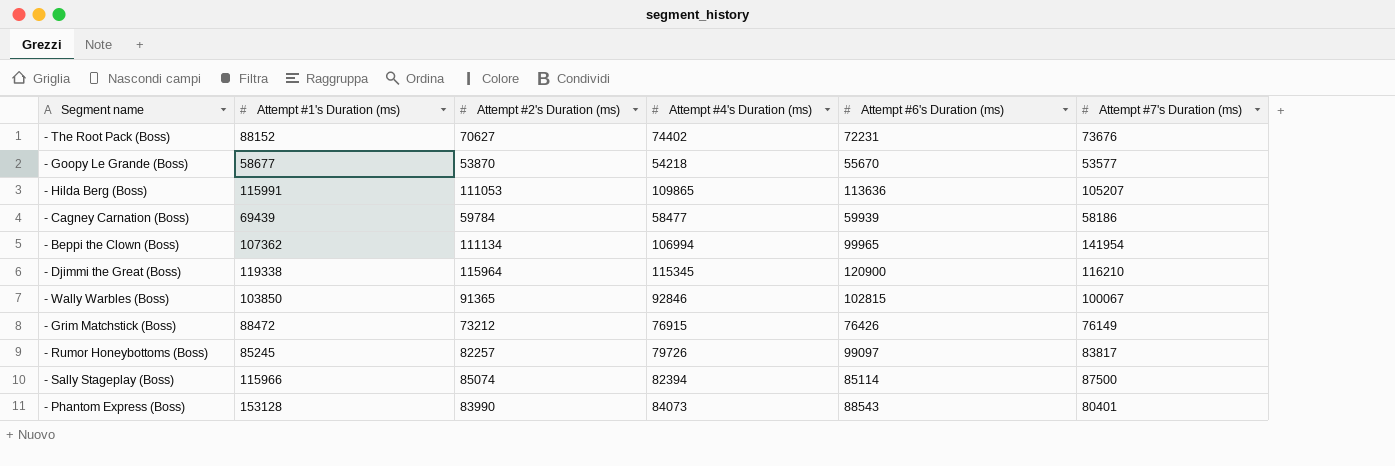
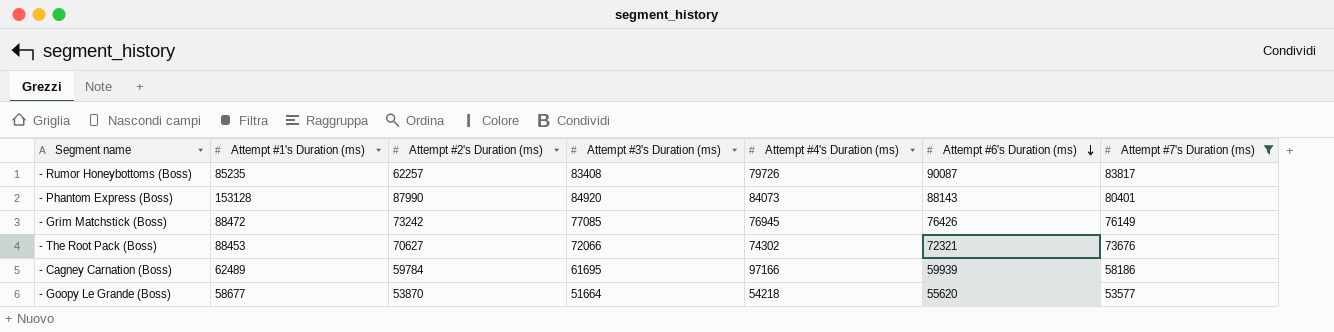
filter: none -> Attempt #7's Duration (ms) <= 83817
row order: none -> Attempt #6's Duration (ms) descending
column Attempt #3's Duration (ms) | position: none -> 4
- Rumor Honeybottoms (Boss) | Attempt #1's Duration (ms): 85245 -> 85235
- Rumor Honeybottoms (Boss) | Attempt #2's Duration (ms): 82257 -> 62257
- Rumor Honeybottoms (Boss) | Attempt #6's Duration (ms): 99097 -> 90087
- Phantom Express (Boss) | Attempt #2's Duration (ms): 83990 -> 87990
- Phantom Express (Boss) | Attempt #6's Duration (ms): 88543 -> 88143
- Grim Matchstick (Boss) | Attempt #2's Duration (ms): 73212 -> 73242
- Grim Matchstick (Boss) | Attempt #4's Duration (ms): 76915 -> 76945
- The Root Pack (Boss) | Attempt #1's Duration (ms): 88152 -> 88453
- The Root Pack (Boss) | Attempt #4's Duration (ms): 74402 -> 74302
- The Root Pack (Boss) | Attempt #6's Duration (ms): 72231 -> 72321
- Cagney Carnation (Boss) | Attempt #1's Duration (ms): 69439 -> 62489
- Cagney Carnation (Boss) | Attempt #4's Duration (ms): 58477 -> 97166
- Goopy Le Grande (Boss) | Attempt #6's Duration (ms): 55670 -> 55620

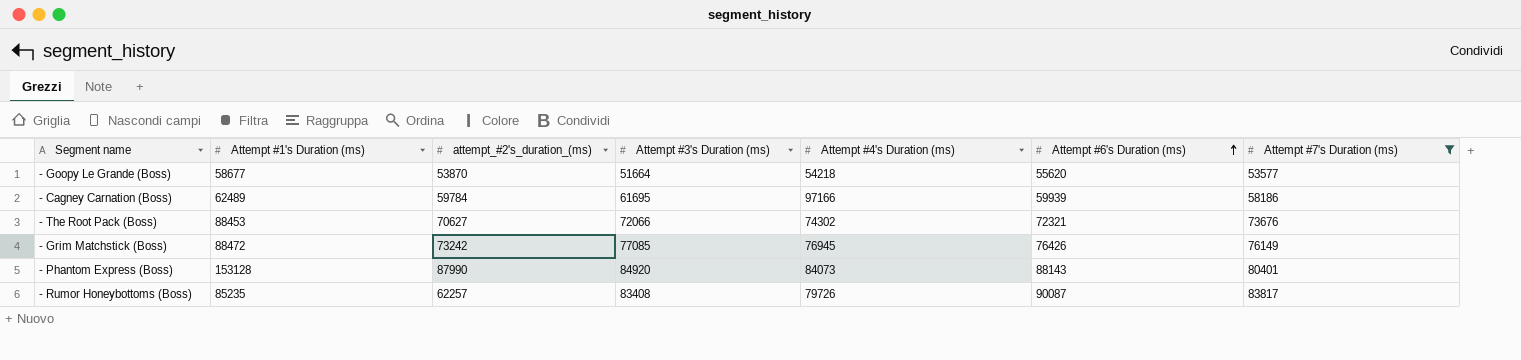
row order: Attempt #6's Duration (ms) descending -> Attempt #6's Duration (ms) ascending
column name: Attempt #2's Duration (ms) -> attempt_#2's_duration_(ms)

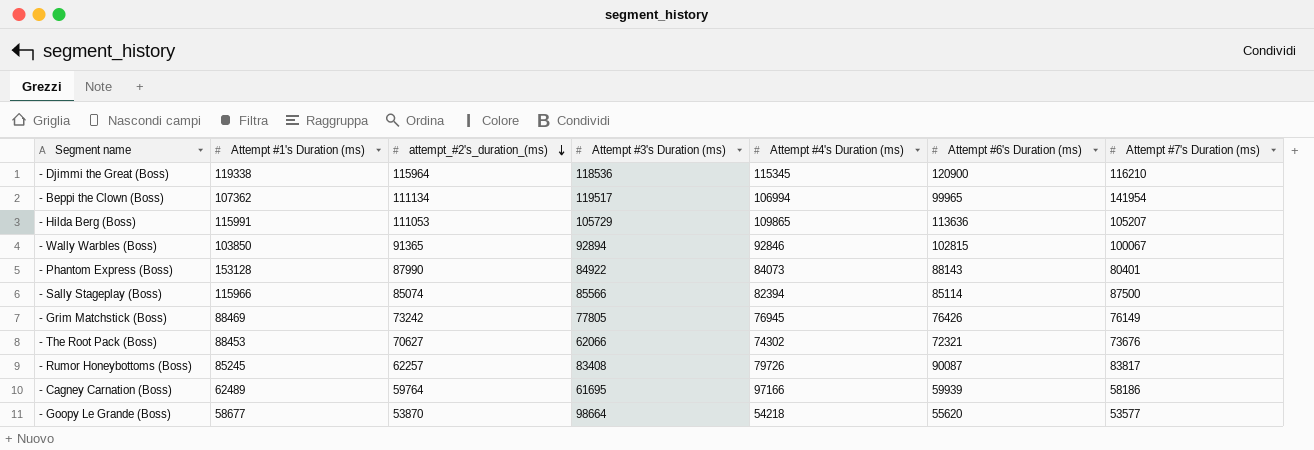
filter: Attempt #7's Duration (ms) <= 83817 -> none
row order: Attempt #6's Duration (ms) ascending -> attempt_#2's_duration_(ms) descending
- Phantom Express (Boss) | Attempt #3's Duration (ms): 84920 -> 84922
- Grim Matchstick (Boss) | Attempt #1's Duration (ms): 88472 -> 88469
- Grim Matchstick (Boss) | Attempt #3's Duration (ms): 77085 -> 77805
- The Root Pack (Boss) | Attempt #3's Duration (ms): 72066 -> 62066
- Rumor Honeybottoms (Boss) | Attempt #1's Duration (ms): 85235 -> 85245
- Cagney Carnation (Boss) | attempt_#2's_duration_(ms): 59784 -> 59764
- Goopy Le Grande (Boss) | Attempt #3's Duration (ms): 51664 -> 98664

